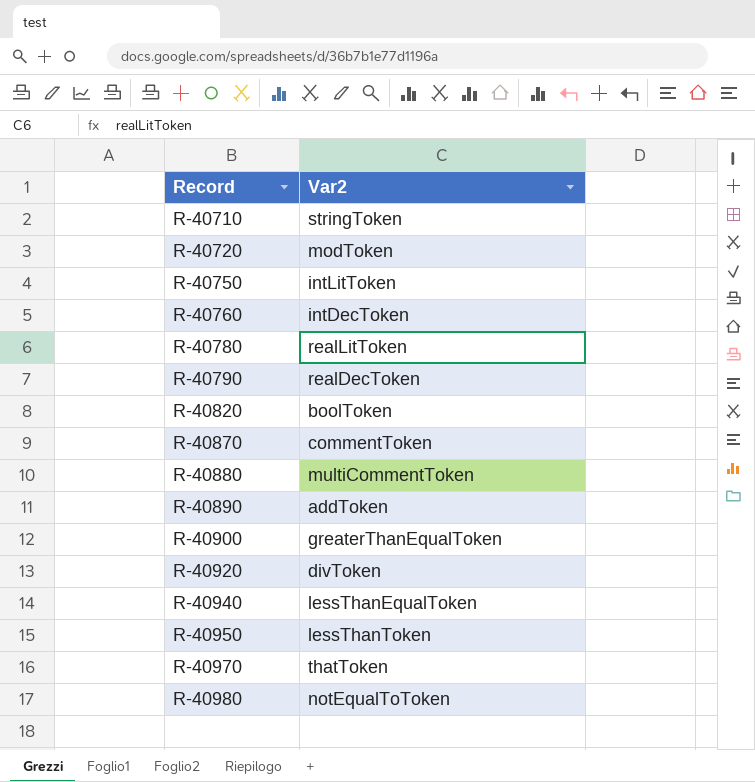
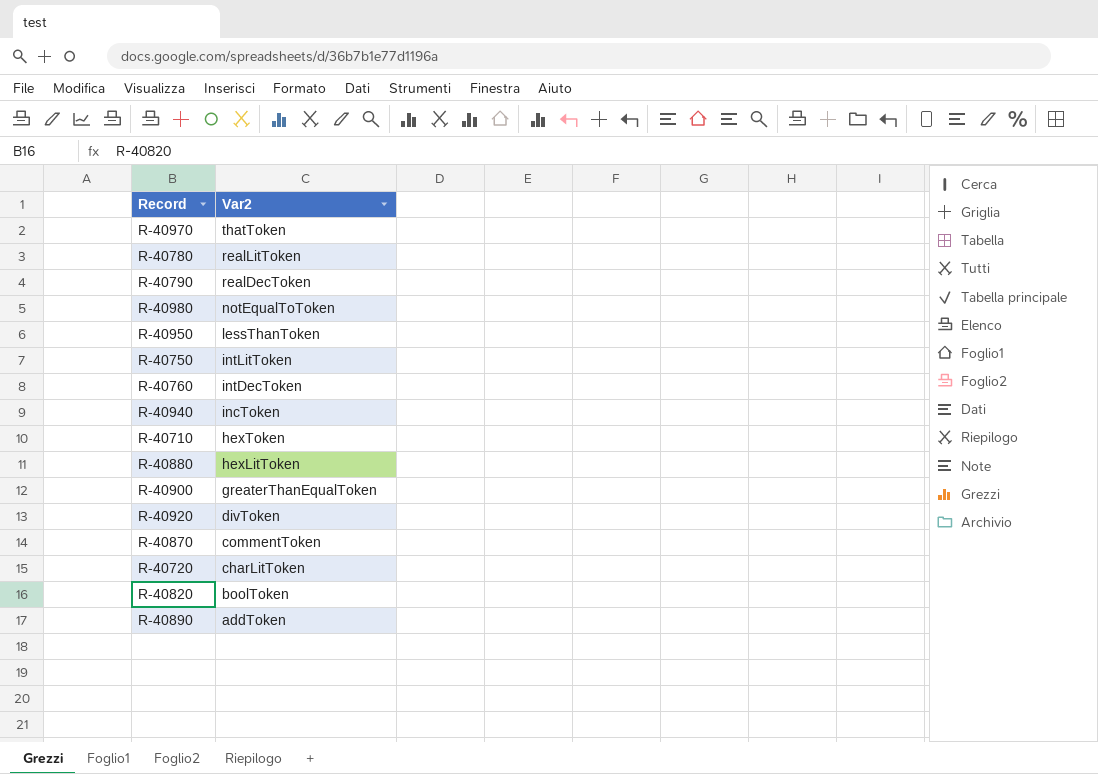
row order: Record ascending -> Var2 descending
R-40940 | Var2: lessThanEqualToken -> incToken
R-40710 | Var2: stringToken -> hexToken
R-40880 | Var2: multiCommentToken -> hexLitToken
R-40720 | Var2: modToken -> charLitToken

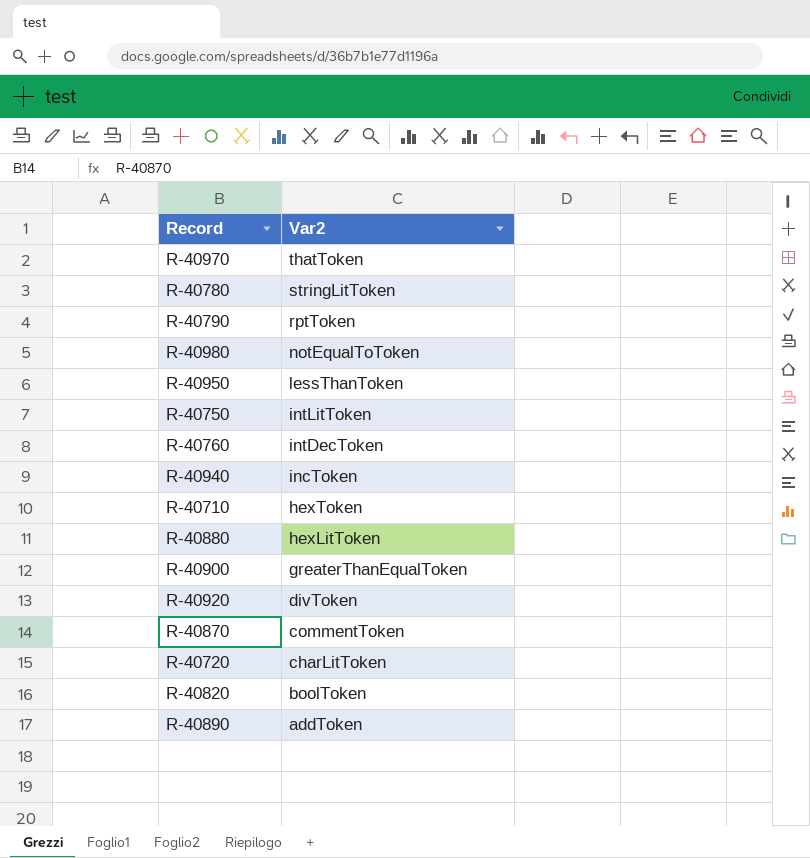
R-40780 | Var2: realLitToken -> stringLitToken
R-40790 | Var2: realDecToken -> rptToken

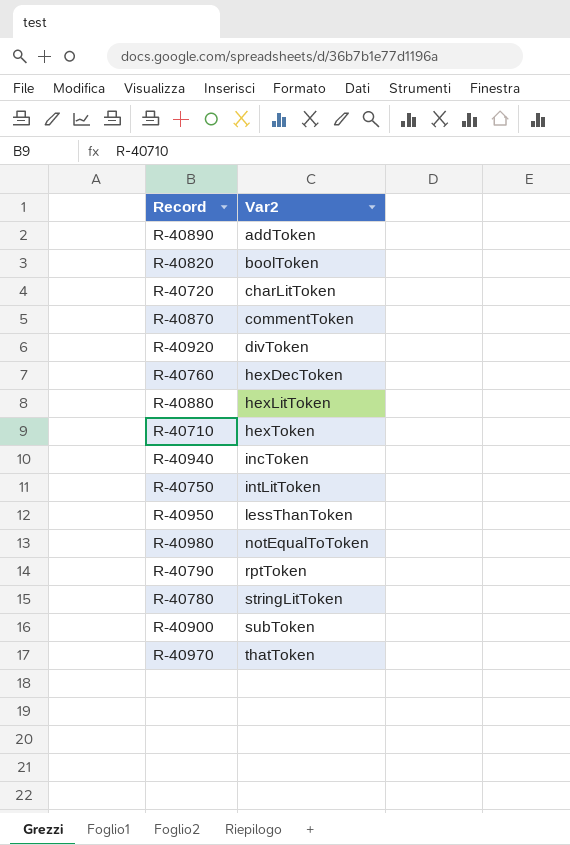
row order: Var2 descending -> Var2 ascending
R-40760 | Var2: intDecToken -> hexDecToken
R-40900 | Var2: greaterThanEqualToken -> subToken

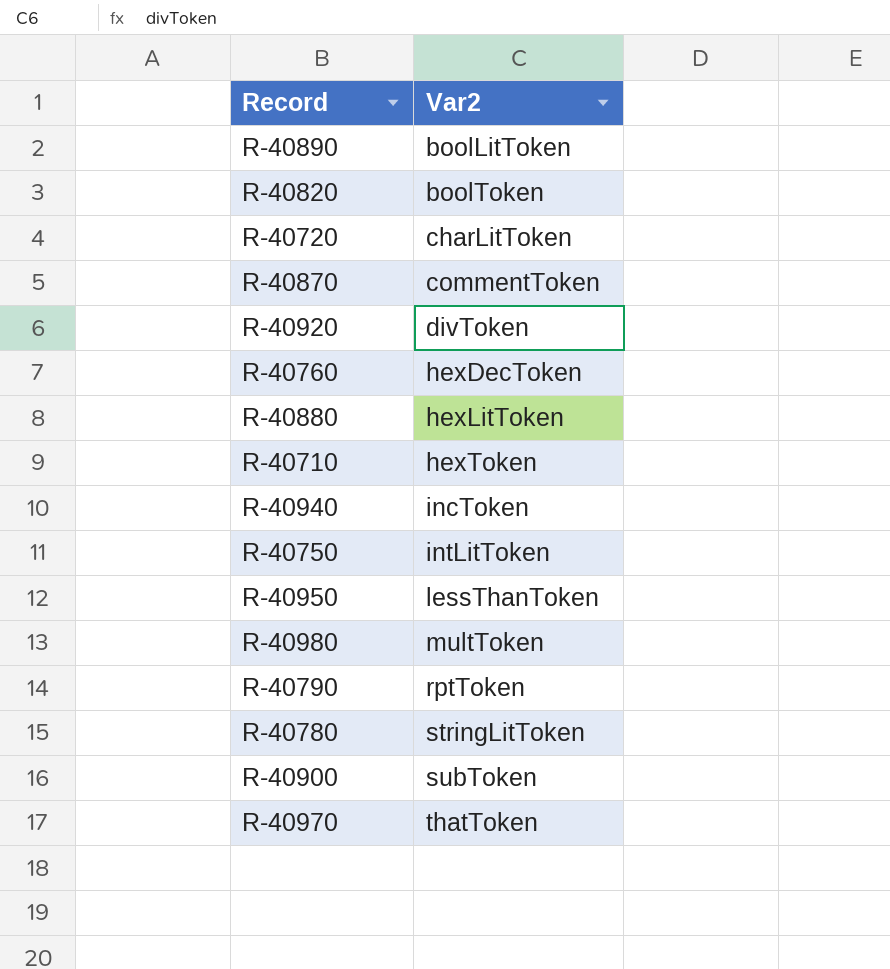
R-40890 | Var2: addToken -> boolLitToken
R-40980 | Var2: notEqualToToken -> multToken

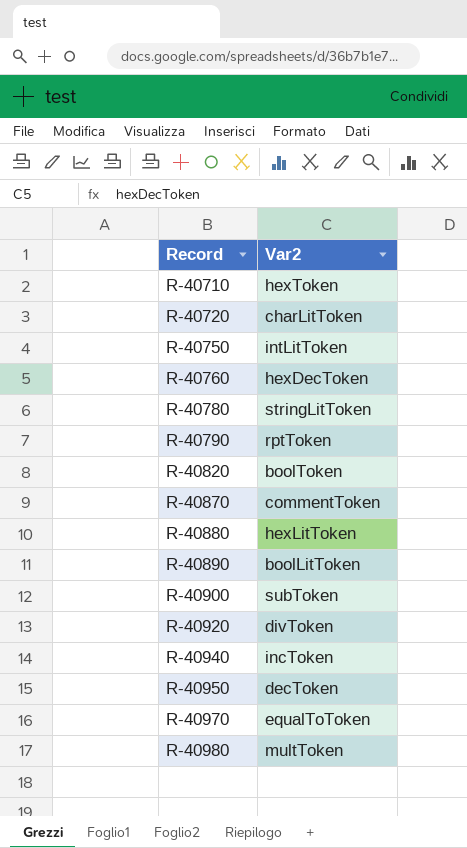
row order: Var2 ascending -> Record ascending
R-40950 | Var2: lessThanToken -> decToken
R-40970 | Var2: thatToken -> equalToToken

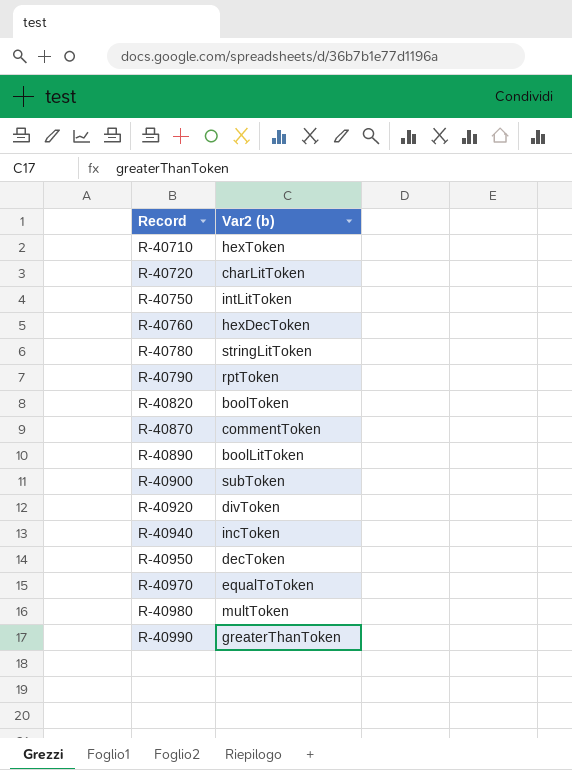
column name: Var2 -> Var2 (b)
row R-40880: hexLitToken -> none
row R-40990: none -> greaterThanToken

